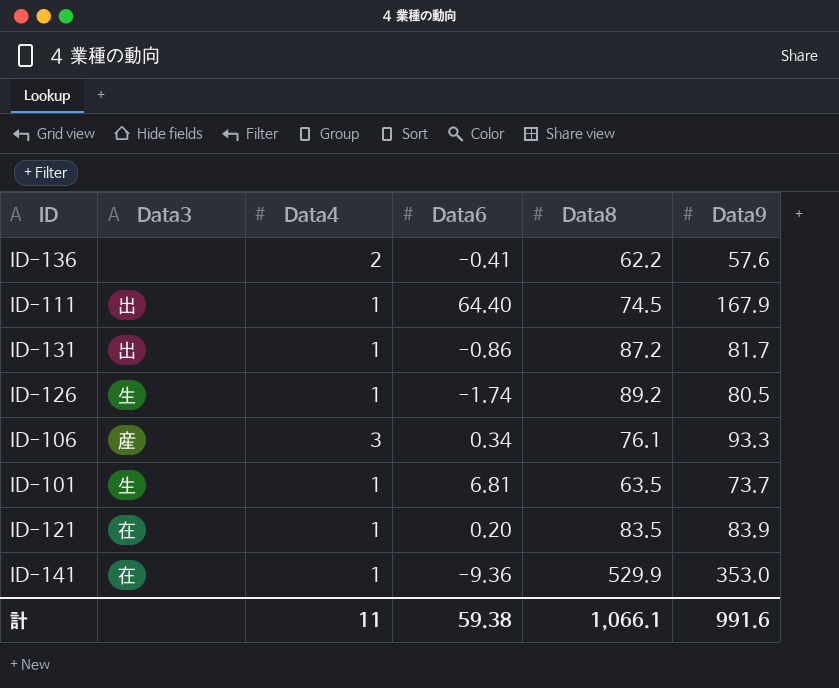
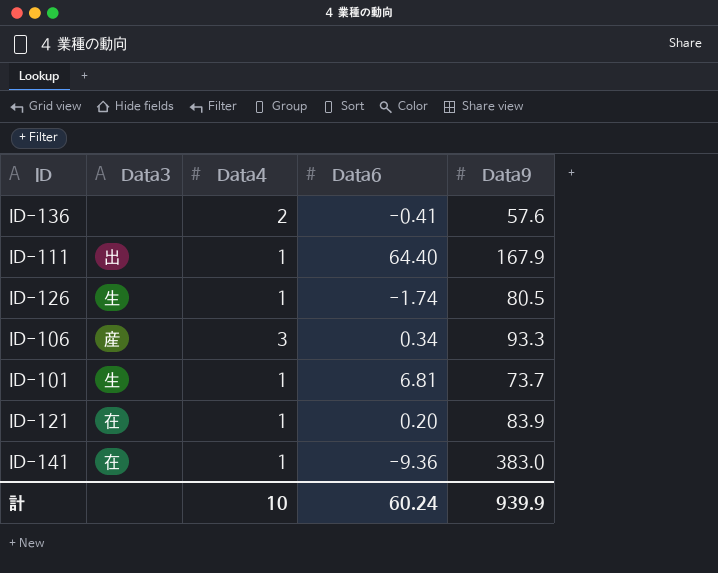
column Data8 | position: 5 -> none
row ID-131: 出 | 1 | -0.86 | 87.2 | 81.7 -> none
ID-141 | Data9: 353.0 -> 383.0
計 | Data4: 11 -> 10
計 | Data6: 59.38 -> 60.24
計 | Data9: 991.6 -> 939.9

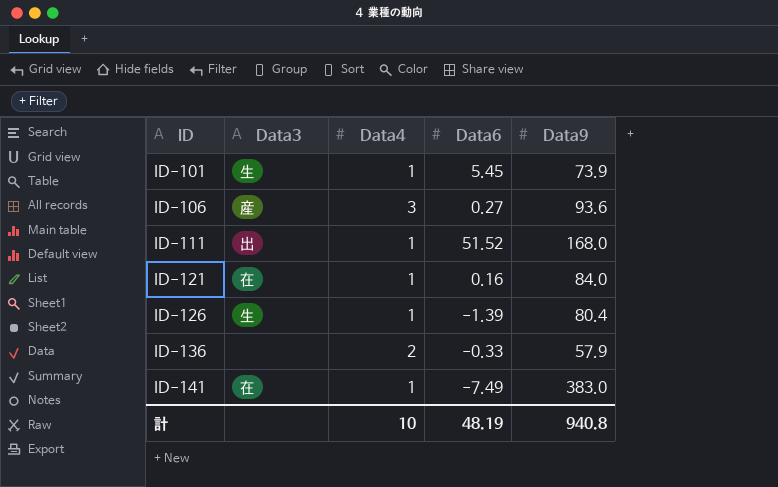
row order: none -> ID ascending
ID-101 | Data6: 6.81 -> 5.45
ID-101 | Data9: 73.7 -> 73.9
ID-106 | Data6: 0.34 -> 0.27
ID-106 | Data9: 93.3 -> 93.6
ID-111 | Data6: 64.40 -> 51.52
ID-111 | Data9: 167.9 -> 168.0
ID-121 | Data6: 0.20 -> 0.16
ID-121 | Data9: 83.9 -> 84.0
ID-126 | Data6: -1.74 -> -1.39
ID-126 | Data9: 80.5 -> 80.4
ID-136 | Data6: -0.41 -> -0.33
ID-136 | Data9: 57.6 -> 57.9
ID-141 | Data6: -9.36 -> -7.49
計 | Data6: 60.24 -> 48.19
計 | Data9: 939.9 -> 940.8

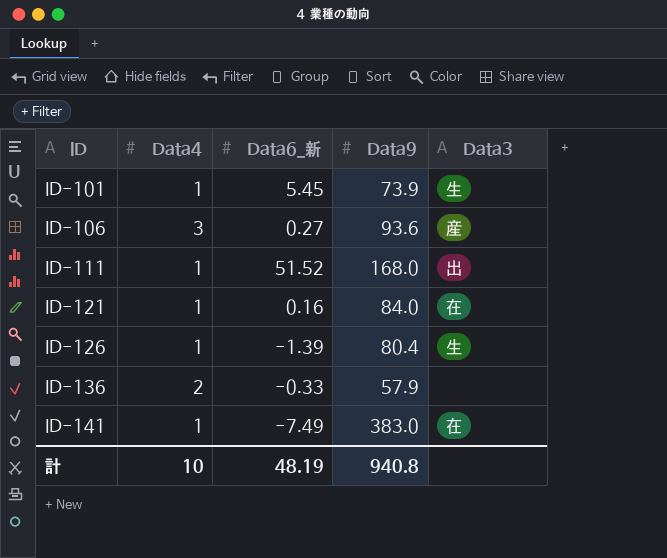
column name: Data6 -> Data6_新
column Data3 | position: 2 -> 5

